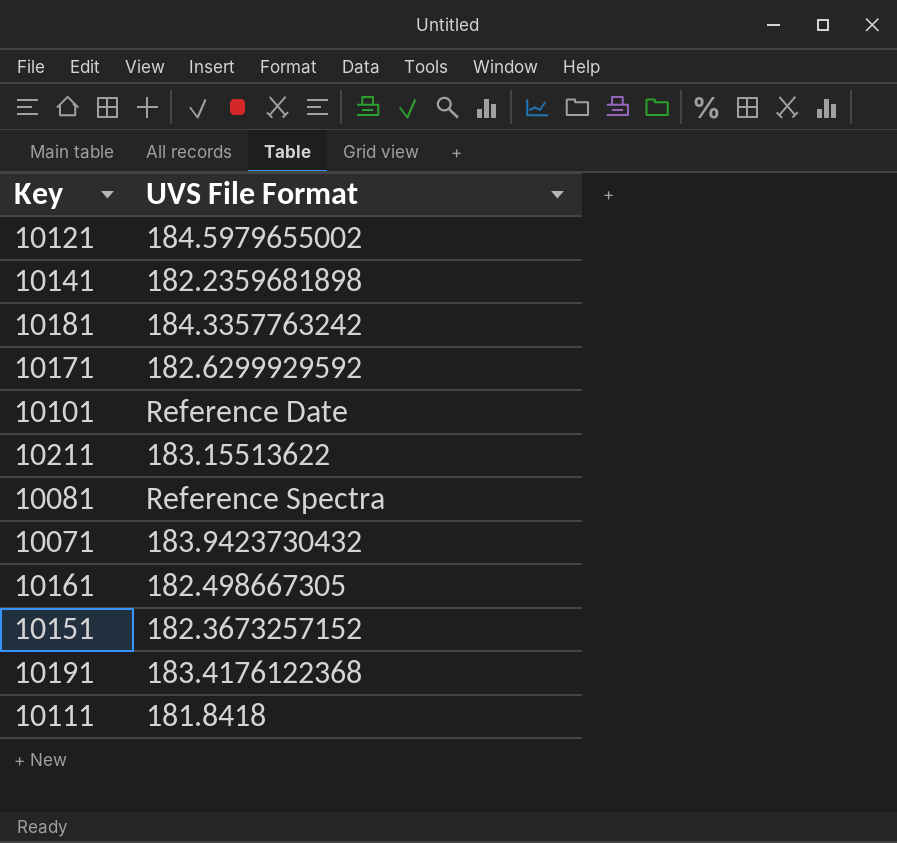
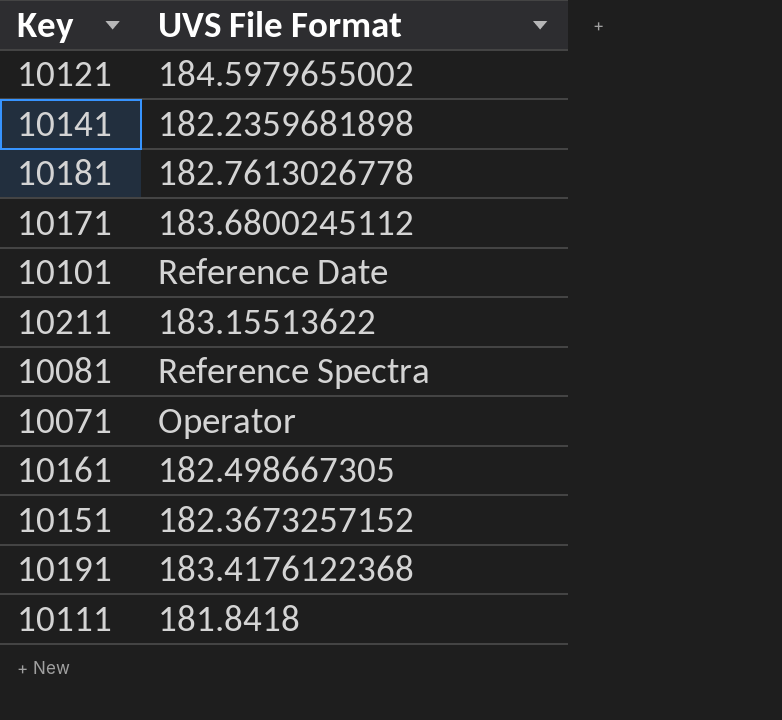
10181 | UVS File Format: 184.3357763242 -> 182.7613026778
10171 | UVS File Format: 182.6299929592 -> 183.6800245112
10071 | UVS File Format: 183.9423730432 -> Operator

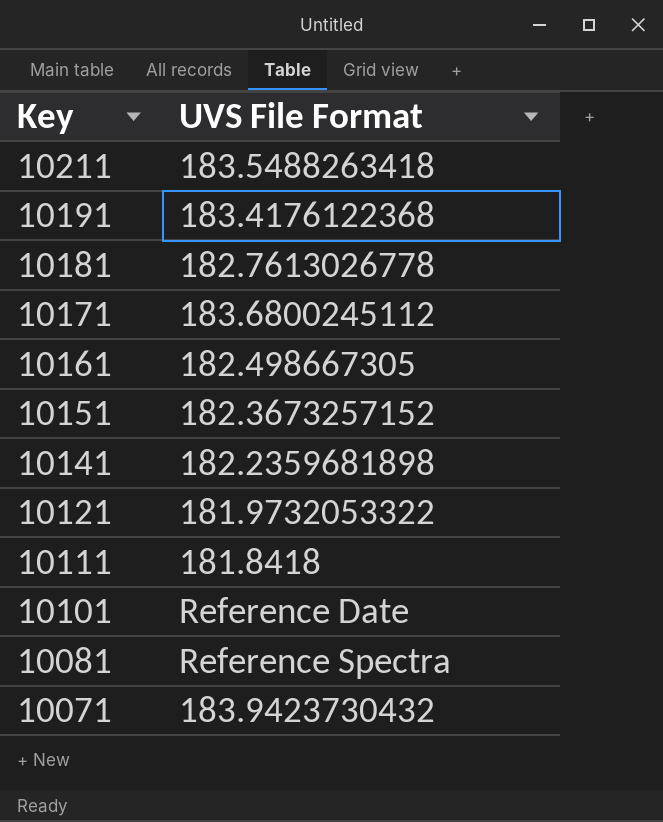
row order: none -> Key descending
10211 | UVS File Format: 183.15513622 -> 183.5488263418
10121 | UVS File Format: 184.5979655002 -> 181.9732053322
10071 | UVS File Format: Operator -> 183.9423730432

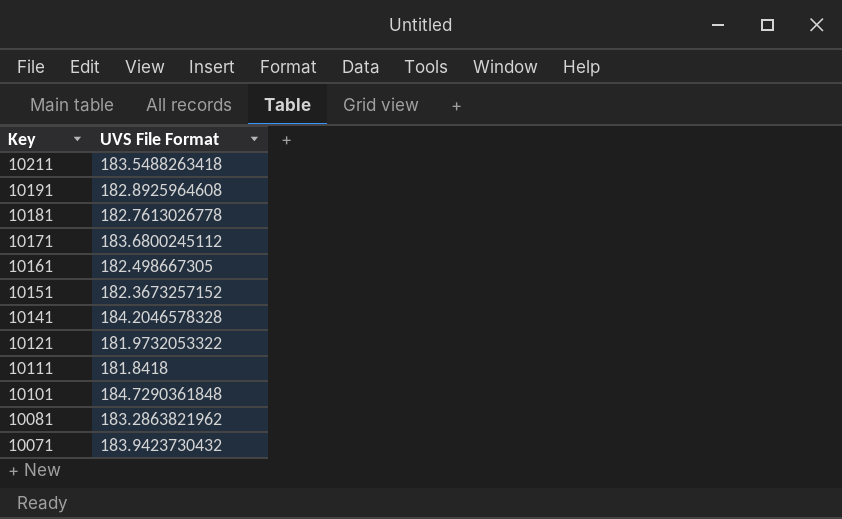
10191 | UVS File Format: 183.4176122368 -> 182.8925964608
10141 | UVS File Format: 182.2359681898 -> 184.2046578328
10101 | UVS File Format: Reference Date -> 184.7290361848
10081 | UVS File Format: Reference Spectra -> 183.2863821962

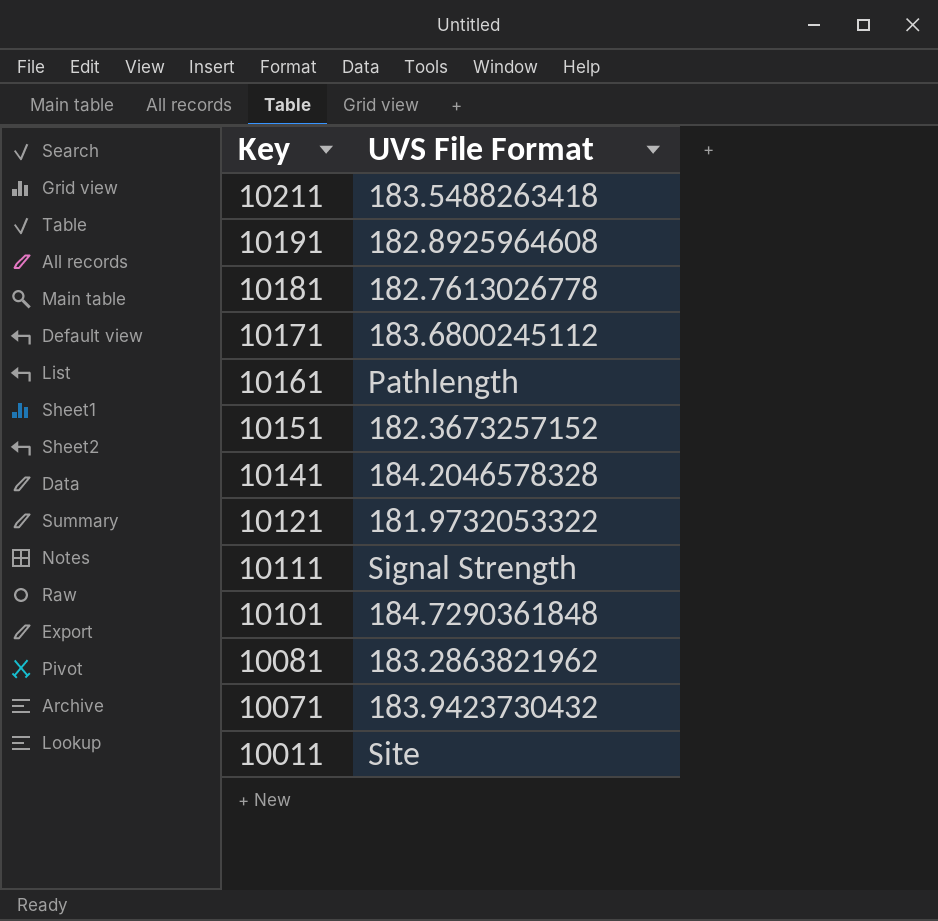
10161 | UVS File Format: 182.498667305 -> Pathlength
10111 | UVS File Format: 181.8418 -> Signal Strength
row 10011: none -> Site

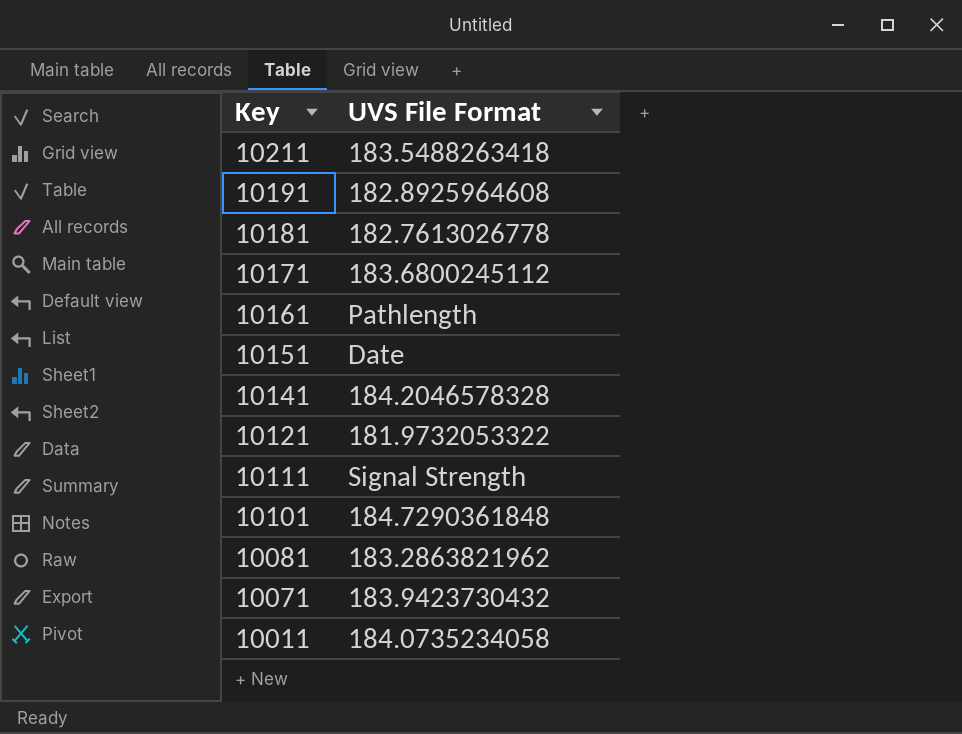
10151 | UVS File Format: 182.3673257152 -> Date
10011 | UVS File Format: Site -> 184.0735234058

